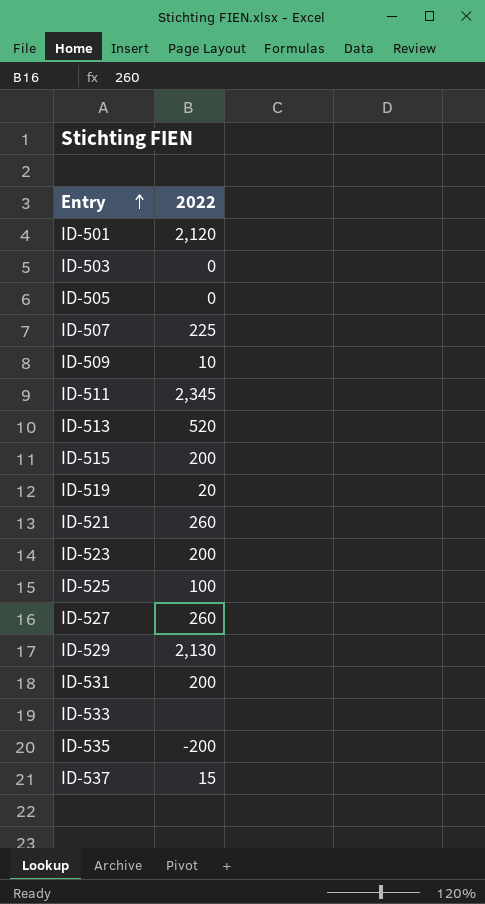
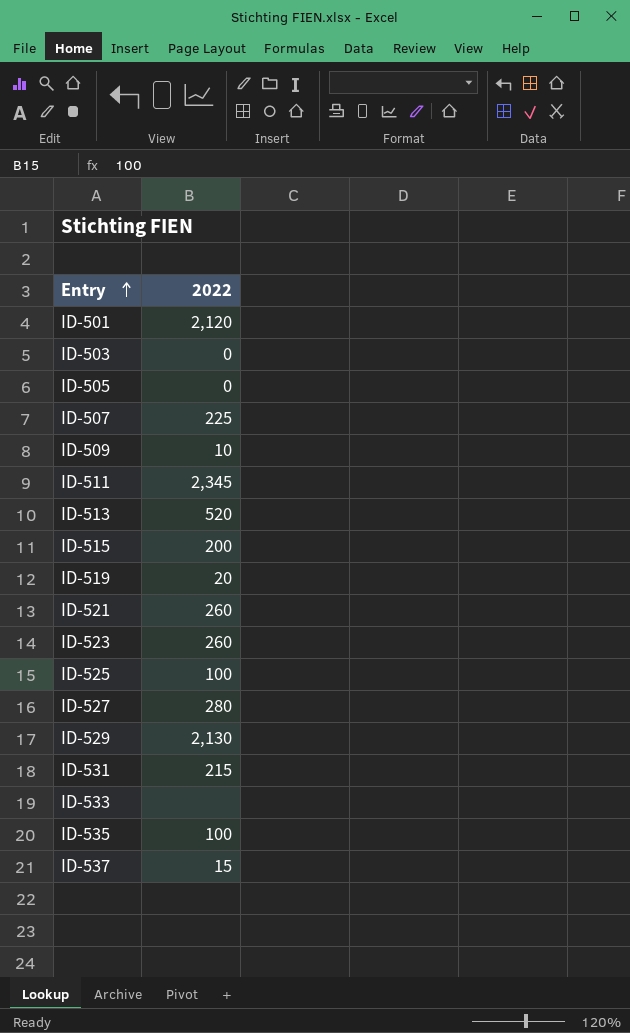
ID-523 | 2022: 200 -> 260
ID-527 | 2022: 260 -> 280
ID-531 | 2022: 200 -> 215
ID-535 | 2022: -200 -> 100

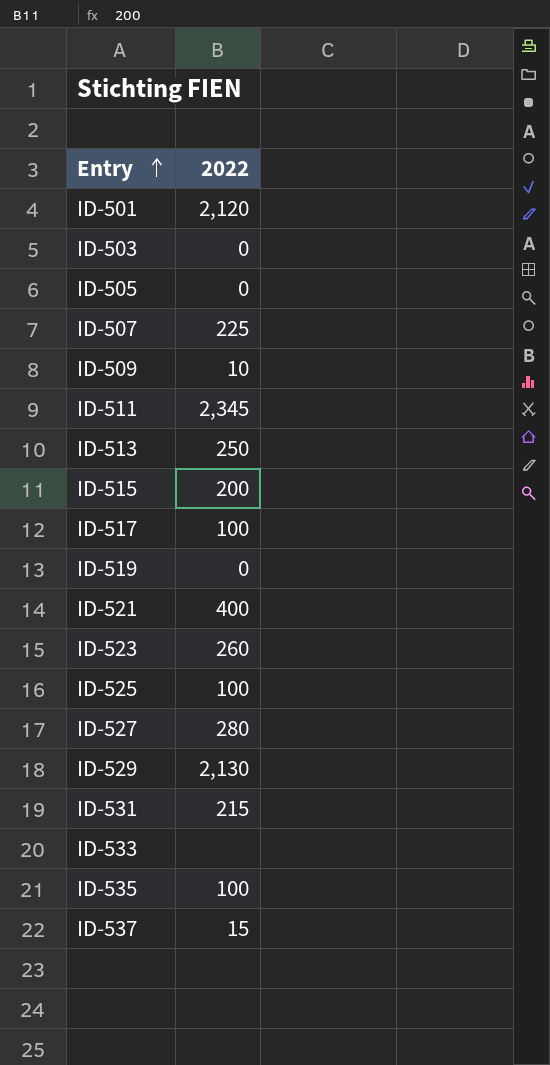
ID-513 | 2022: 520 -> 250
row ID-517: none -> 100
ID-519 | 2022: 20 -> 0
ID-521 | 2022: 260 -> 400

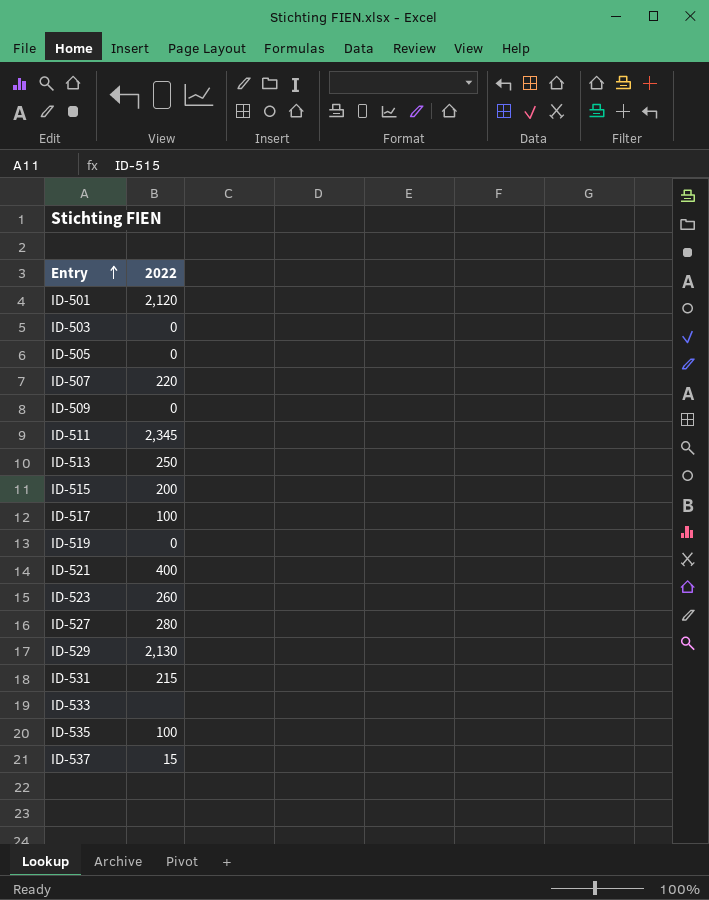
row ID-525: 100 -> none
ID-507 | 2022: 225 -> 220
ID-509 | 2022: 10 -> 0

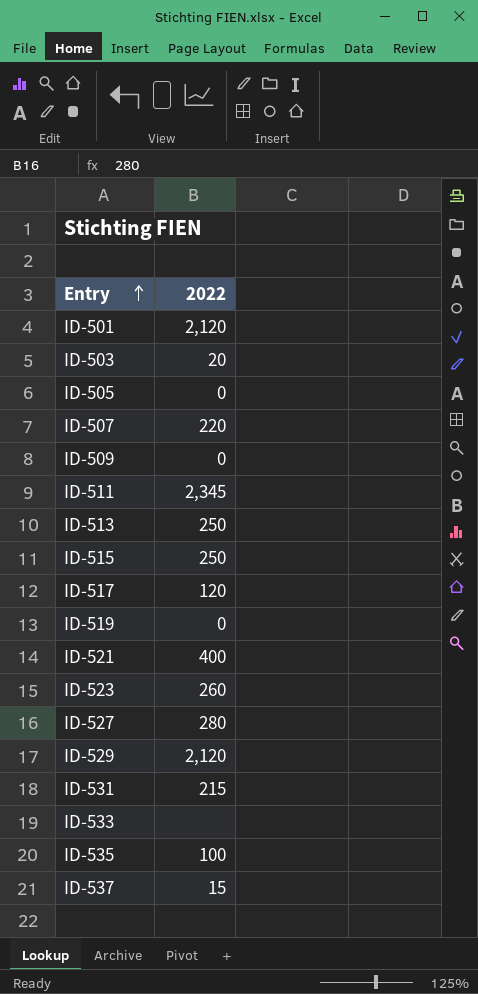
ID-503 | 2022: 0 -> 20
ID-515 | 2022: 200 -> 250
ID-517 | 2022: 100 -> 120
ID-529 | 2022: 2,130 -> 2,120

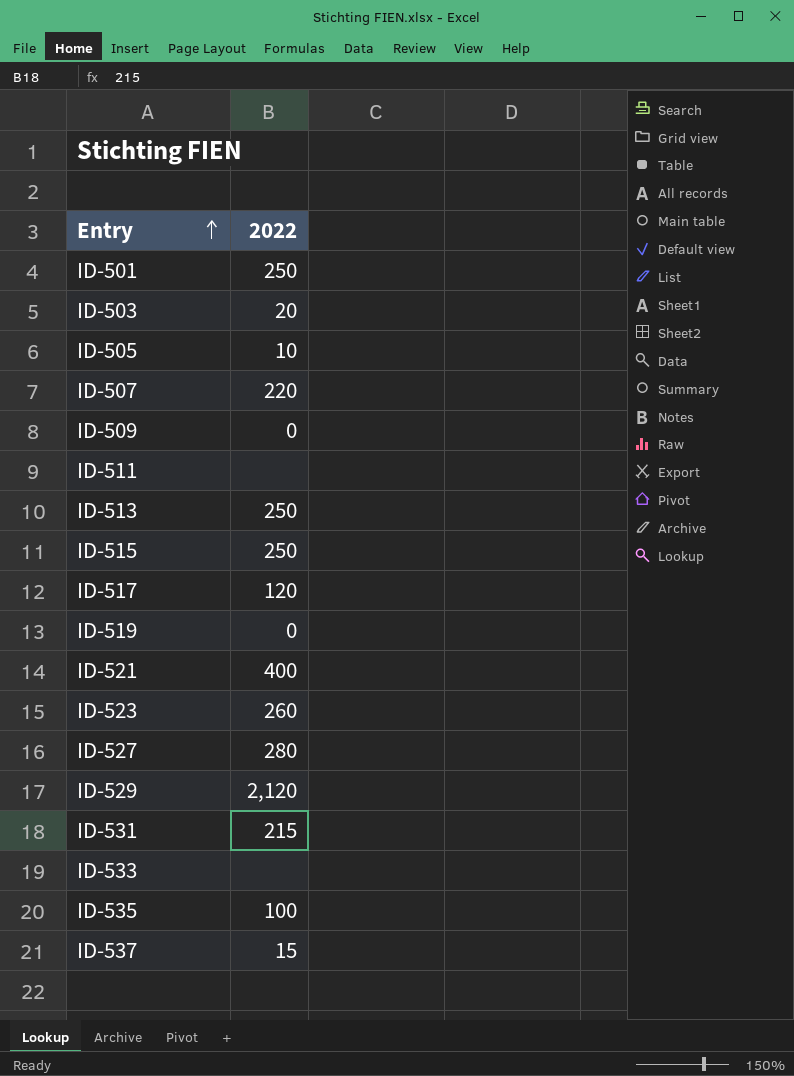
ID-501 | 2022: 2,120 -> 250
ID-505 | 2022: 0 -> 10
ID-511 | 2022: 2,345 -> none

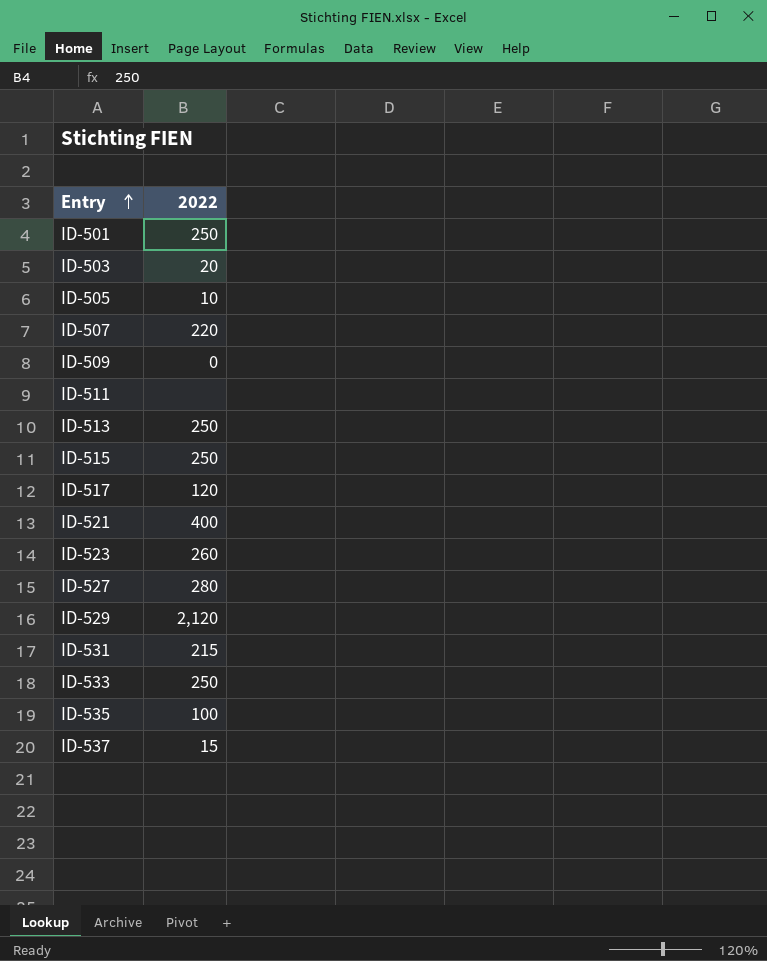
row ID-519: 0 -> none
ID-533 | 2022: none -> 250

